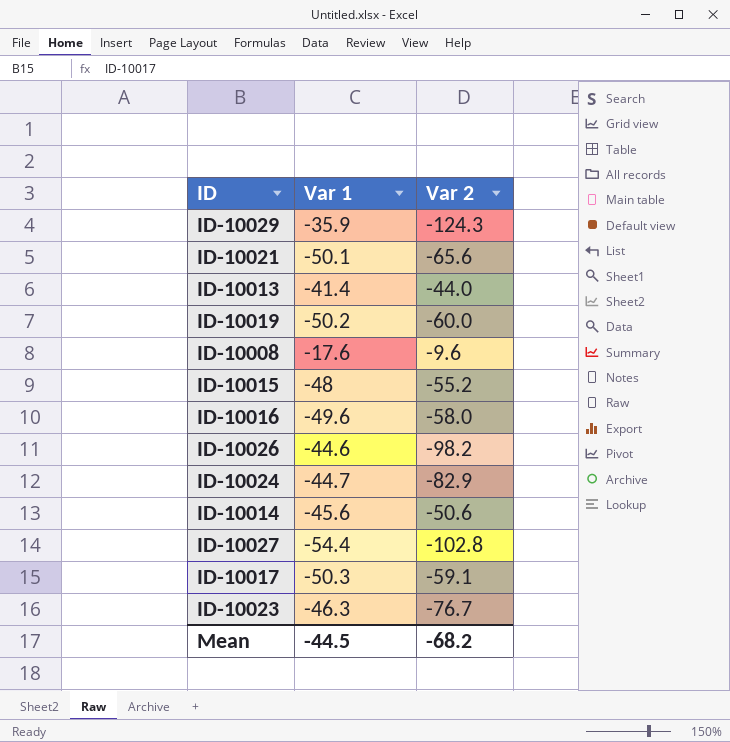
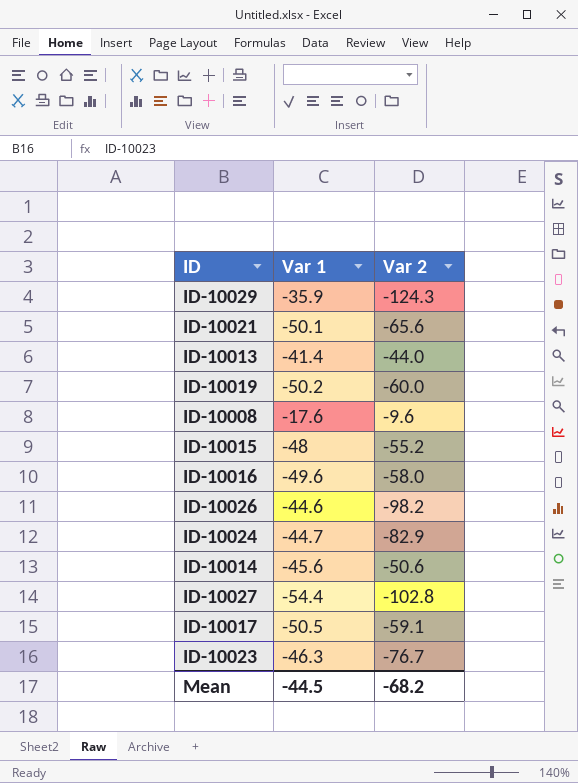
ID-10017 | Var 1: -50.3 -> -50.5

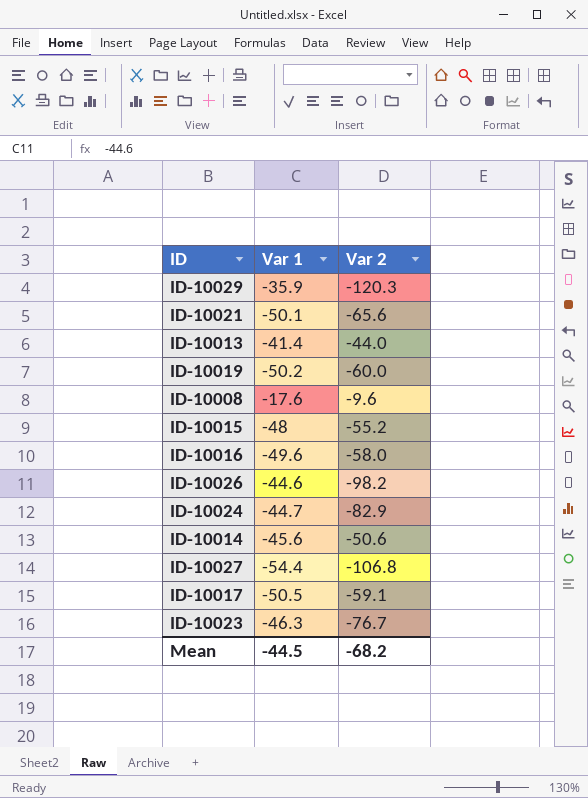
ID-10029 | Var 2: -124.3 -> -120.3
ID-10027 | Var 2: -102.8 -> -106.8

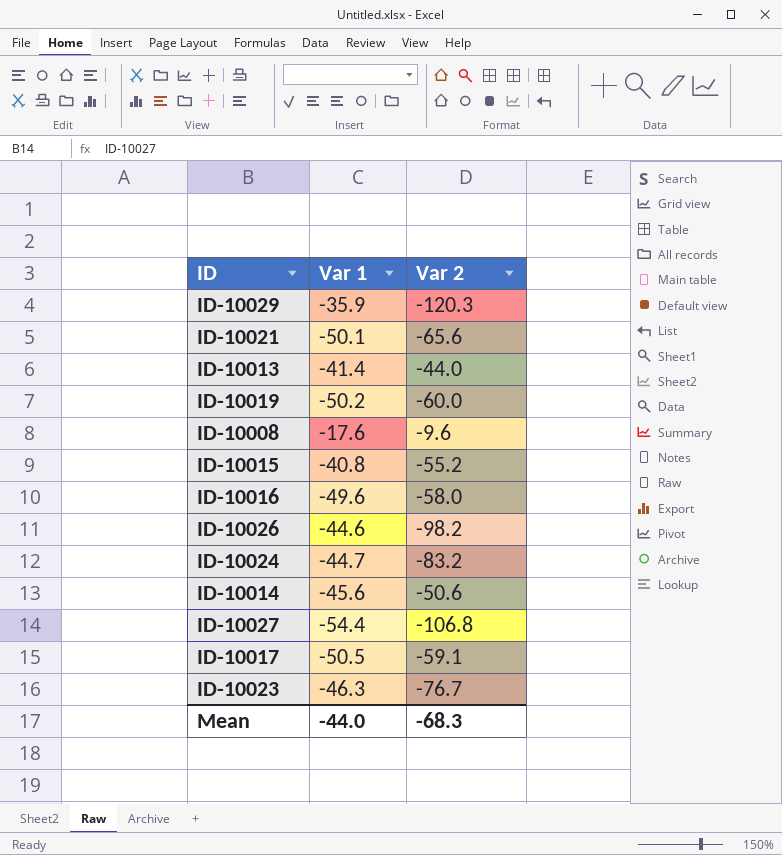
ID-10015 | Var 1: -48 -> -40.8
ID-10024 | Var 2: -82.9 -> -83.2
Mean | Var 1: -44.5 -> -44.0
Mean | Var 2: -68.2 -> -68.3

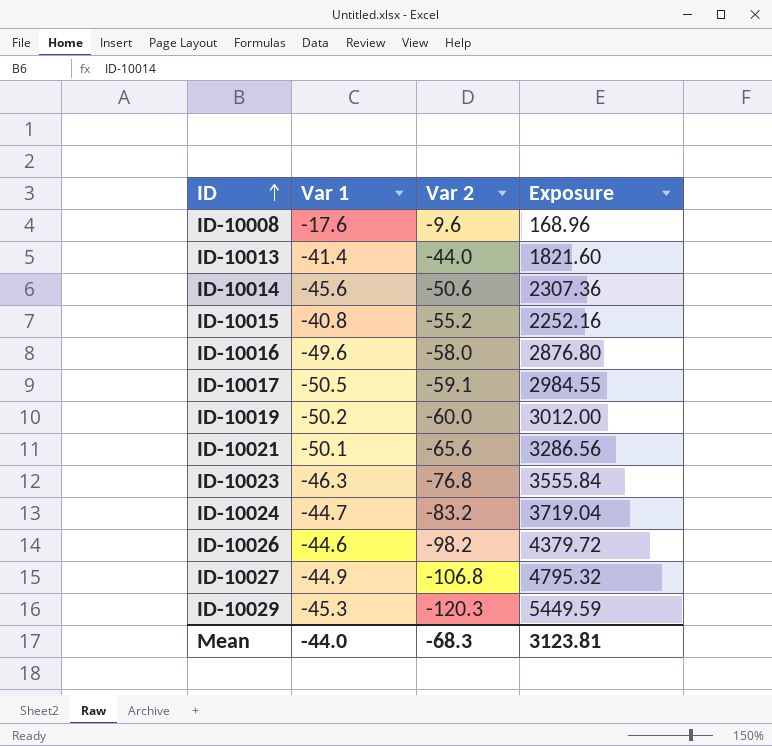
row order: none -> ID ascending
column Exposure | formula: none -> [Var 1] * [Var 2]
ID-10023 | Var 2: -76.7 -> -76.8
ID-10027 | Var 1: -54.4 -> -44.9
ID-10029 | Var 1: -35.9 -> -45.3

